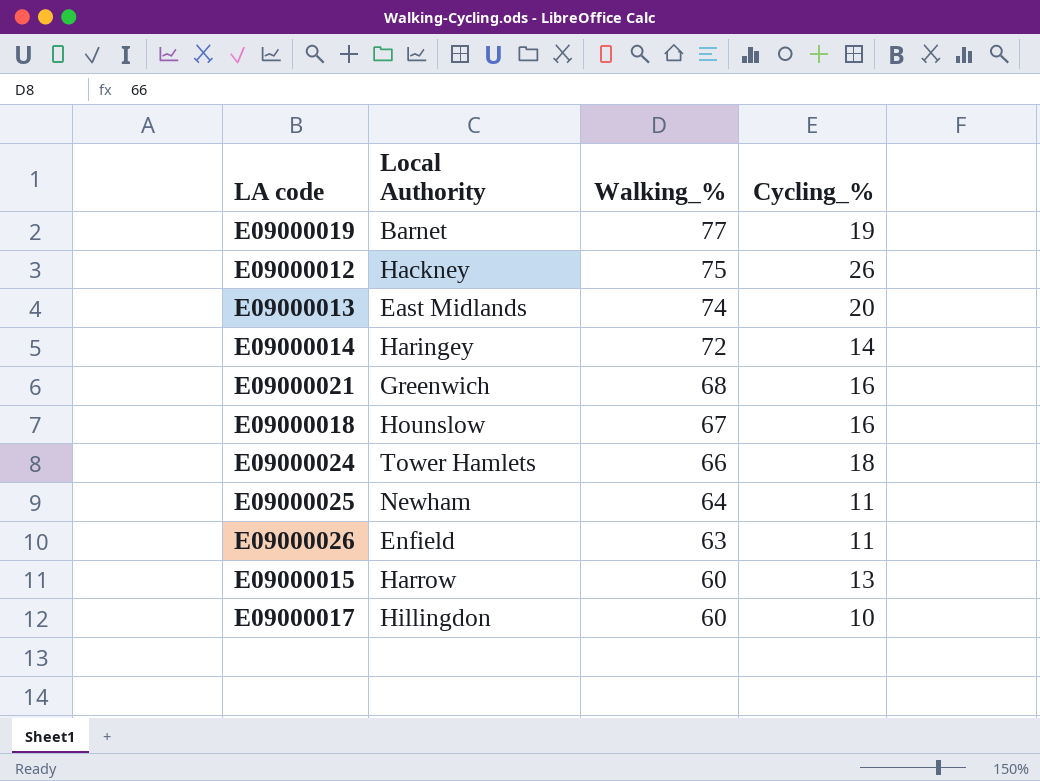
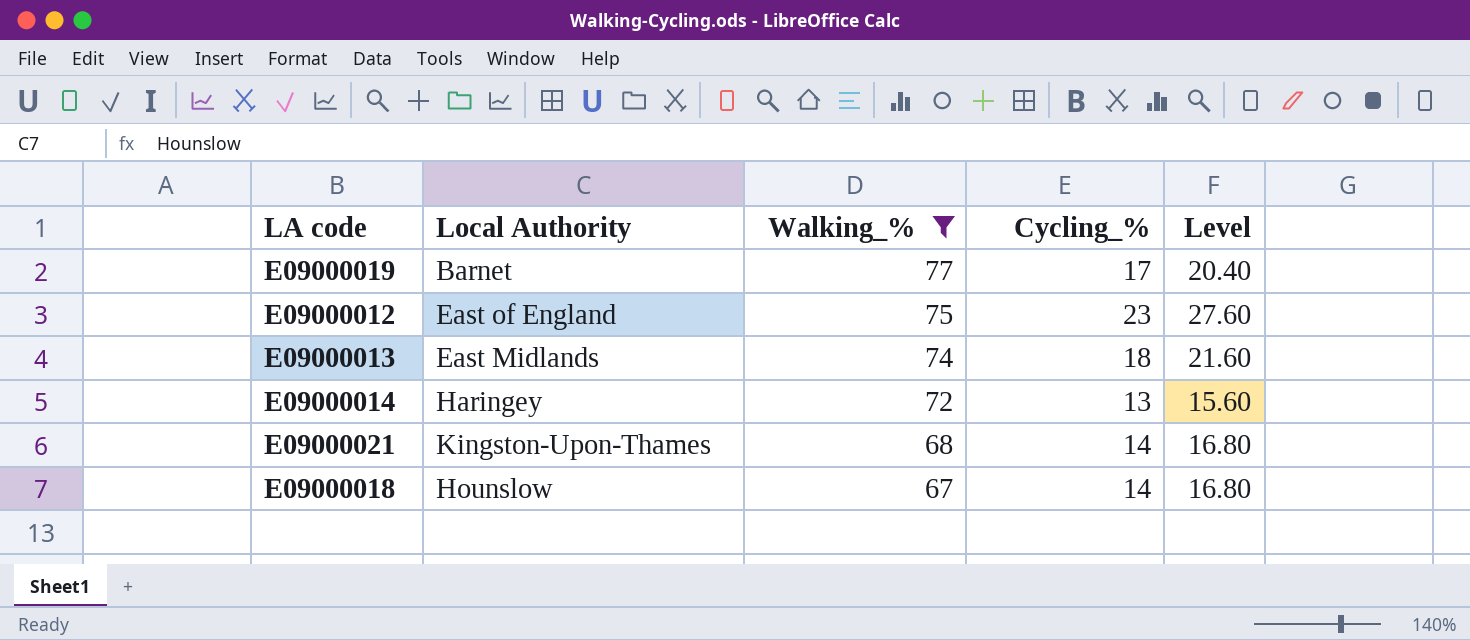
filter: none -> Walking_% >= 67
column Level | formula: none -> [Cycling_%] * 1.2
E09000019 | Cycling_%: 19 -> 17
E09000012 | Local Authority: Hackney -> East of England
E09000012 | Cycling_%: 26 -> 23
E09000013 | Cycling_%: 20 -> 18
E09000014 | Cycling_%: 14 -> 13
E09000021 | Local Authority: Greenwich -> Kingston-Upon-Thames
E09000021 | Cycling_%: 16 -> 14
E09000018 | Cycling_%: 16 -> 14

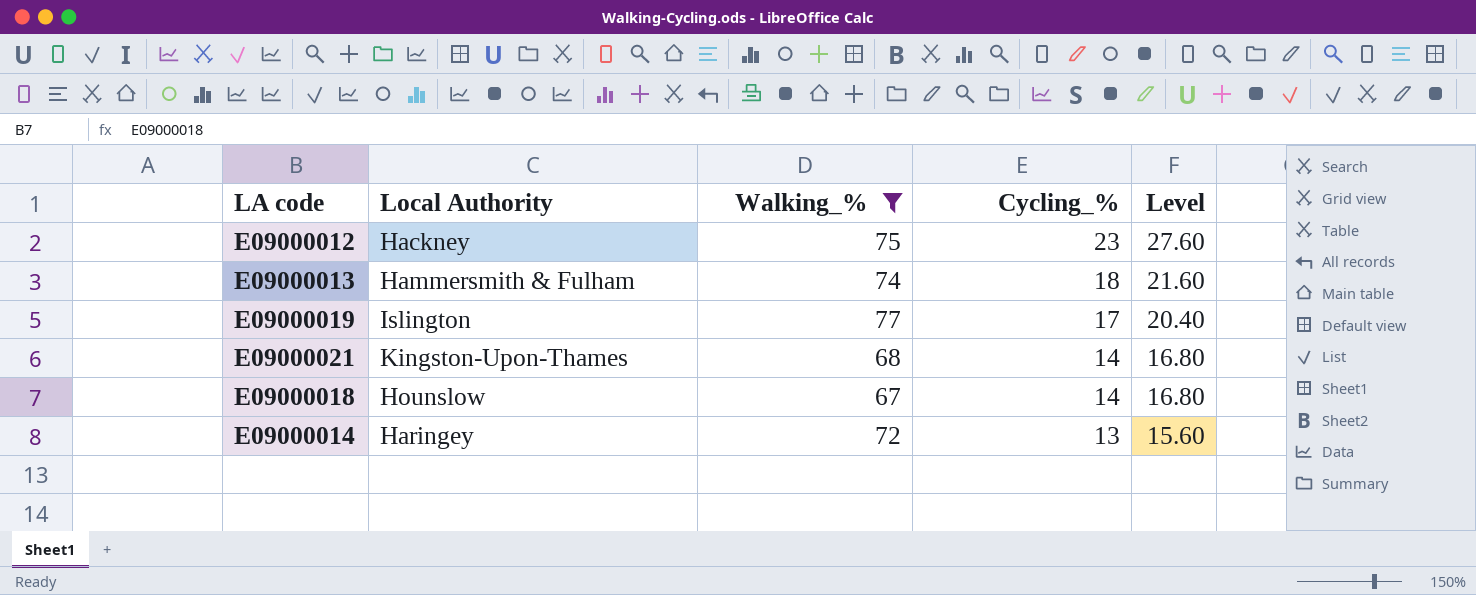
row order: Walking_% descending -> Cycling_% descending
E09000012 | Local Authority: East of England -> Hackney
E09000013 | Local Authority: East Midlands -> Hammersmith & Fulham
E09000019 | Local Authority: Barnet -> Islington

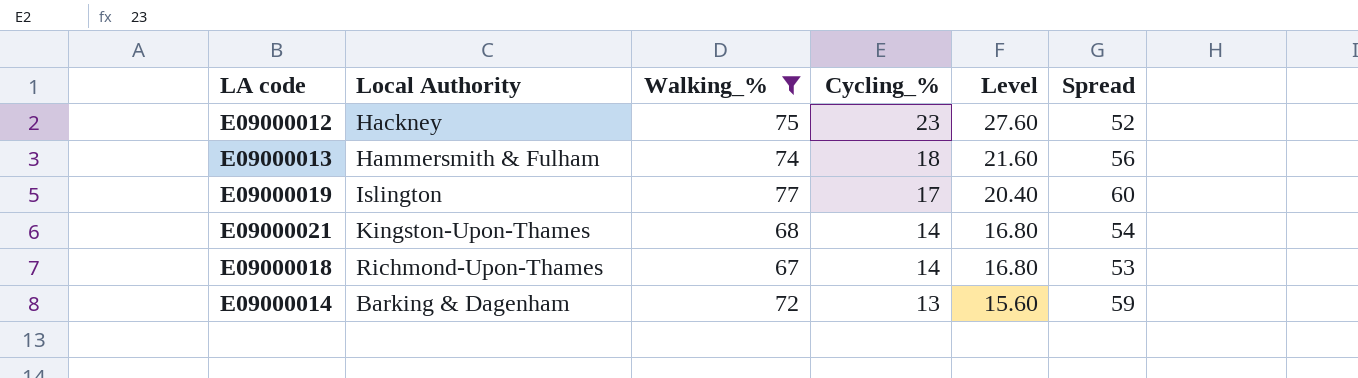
column Spread | formula: none -> [Walking_%] - [Cycling_%]
E09000018 | Local Authority: Hounslow -> Richmond-Upon-Thames
E09000014 | Local Authority: Haringey -> Barking & Dagenham

